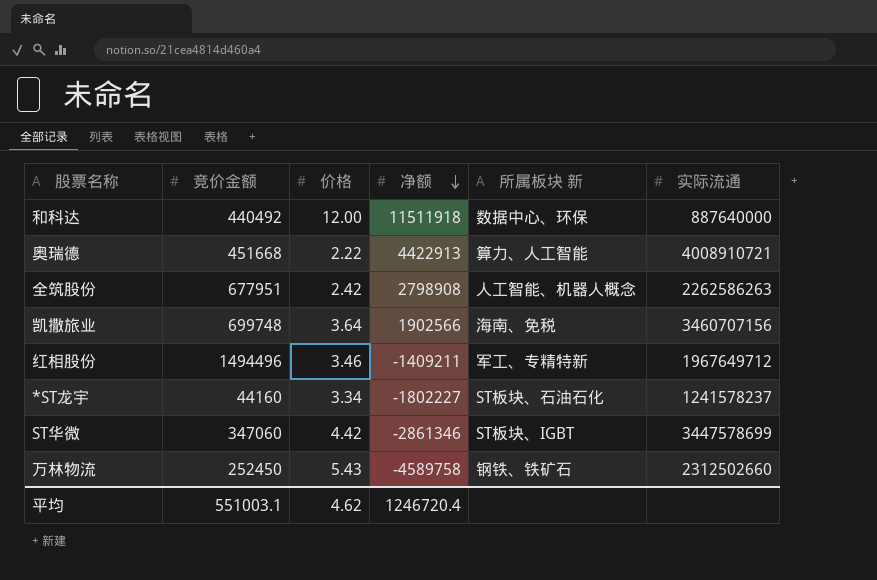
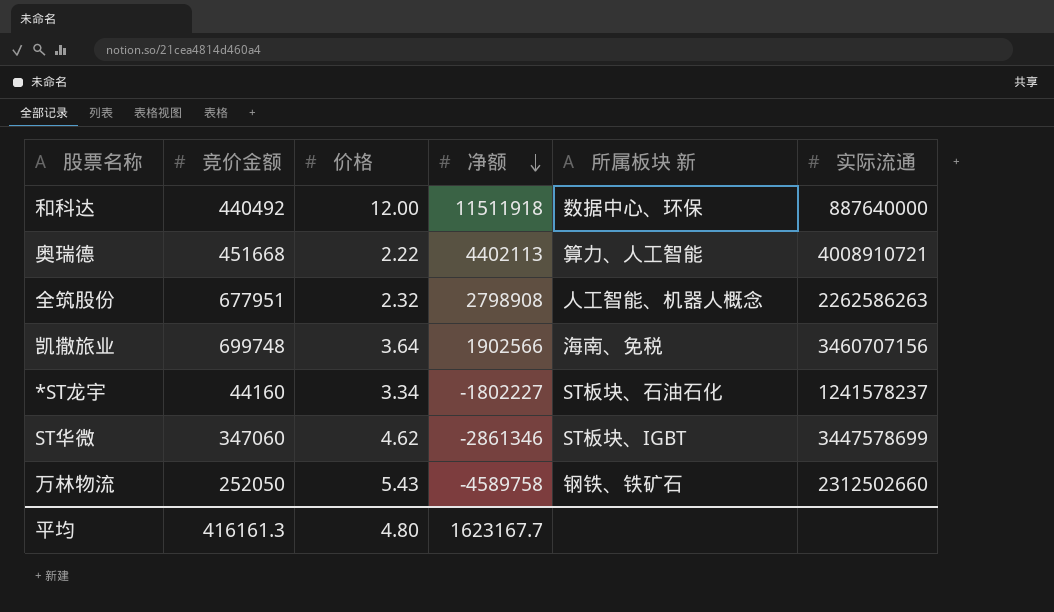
row 红相股份: 1494496 | 3.46 | -1409211 | 军工、专精特新 | 1967649712 -> none
奥瑞德 | 净额: 4422913 -> 4402113
全筑股份 | 价格: 2.42 -> 2.32
ST华微 | 价格: 4.42 -> 4.62
万林物流 | 竞价金额: 252450 -> 252050
平均 | 竞价金额: 551003.1 -> 416161.3
平均 | 价格: 4.62 -> 4.80
平均 | 净额: 1246720.4 -> 1623167.7

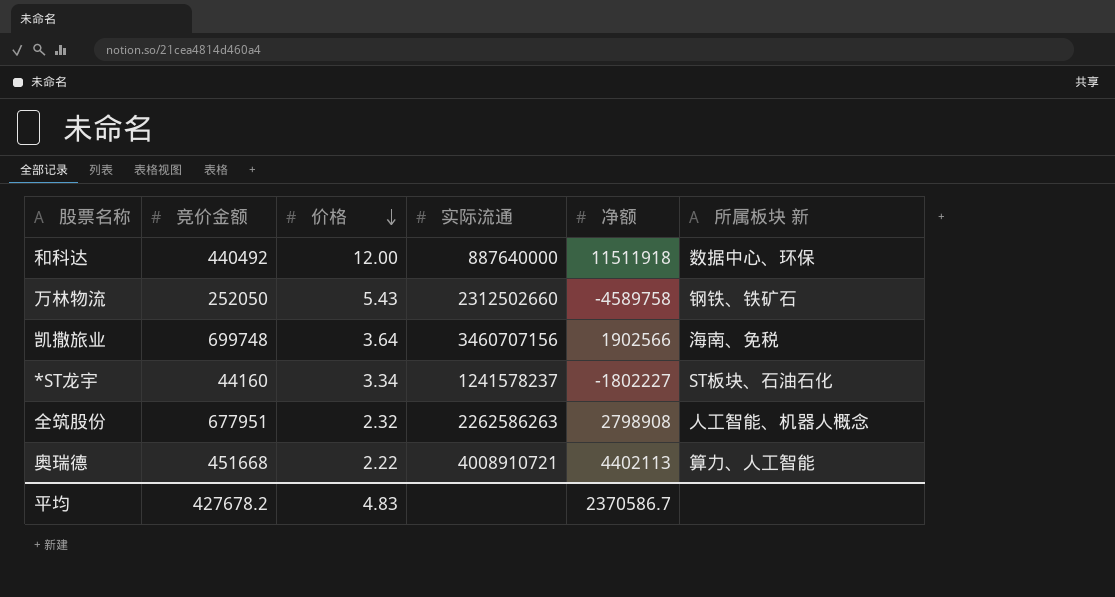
row order: 净额 descending -> 价格 descending
column 实际流通 | position: 6 -> 4
row ST华微: 347060 | 4.62 | -2861346 | ST板块、IGBT | 3447578699 -> none
平均 | 竞价金额: 416161.3 -> 427678.2
平均 | 价格: 4.80 -> 4.83
平均 | 净额: 1623167.7 -> 2370586.7

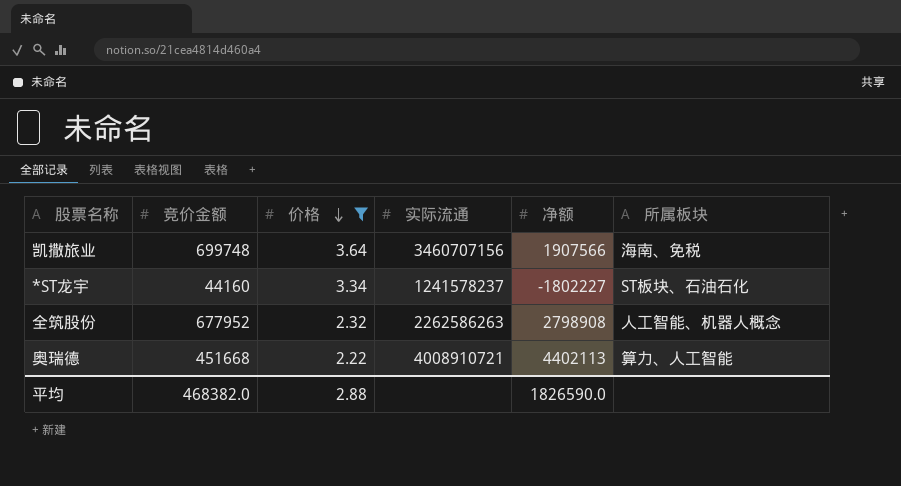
filter: none -> 价格 <= 3.64
column name: 所属板块 新 -> 所属板块
凯撒旅业 | 净额: 1902566 -> 1907566
全筑股份 | 竞价金额: 677951 -> 677952
平均 | 竞价金额: 427678.2 -> 468382.0
平均 | 价格: 4.83 -> 2.88
平均 | 净额: 2370586.7 -> 1826590.0

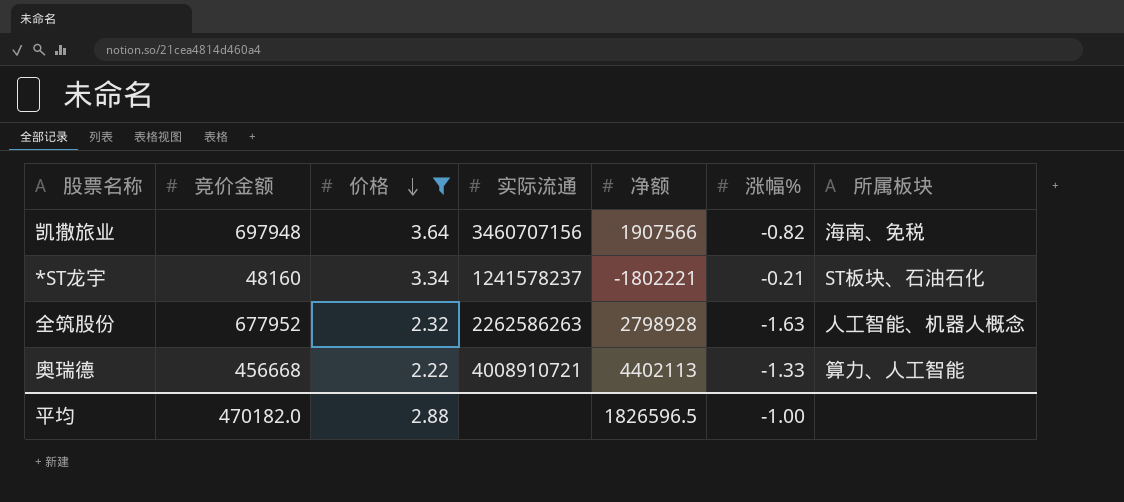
column 涨幅% | position: none -> 6
凯撒旅业 | 竞价金额: 699748 -> 697948
*ST龙宇 | 竞价金额: 44160 -> 48160
*ST龙宇 | 净额: -1802227 -> -1802221
全筑股份 | 净额: 2798908 -> 2798928
奥瑞德 | 竞价金额: 451668 -> 456668
平均 | 竞价金额: 468382.0 -> 470182.0
平均 | 净额: 1826590.0 -> 1826596.5

